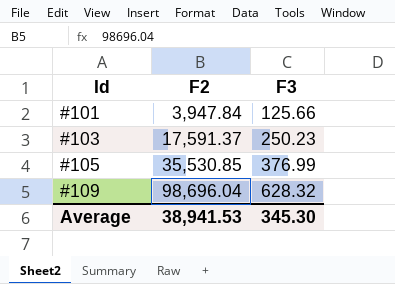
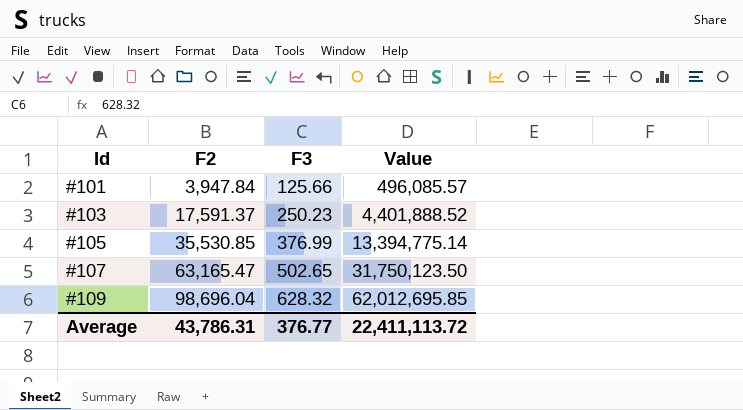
column Value | formula: none -> [F2] * [F3]
row #107: none -> 63,165.47 | 502.65 | 31,750,123.50
Average | F2: 38,941.53 -> 43,786.31
Average | F3: 345.30 -> 376.77

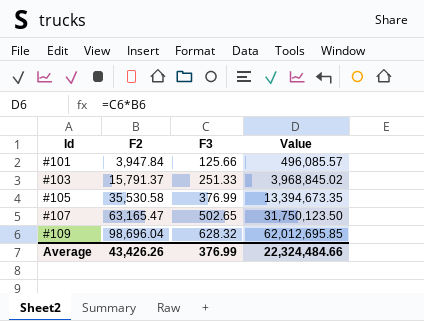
#103 | F2: 17,591.37 -> 15,791.37
#103 | F3: 250.23 -> 251.33
#103 | Value: 4,401,888.52 -> 3,968,845.02
#105 | F2: 35,530.85 -> 35,530.58
#105 | Value: 13,394,775.14 -> 13,394,673.35
Average | F2: 43,786.31 -> 43,426.26
Average | F3: 376.77 -> 376.99
Average | Value: 22,411,113.72 -> 22,324,484.66

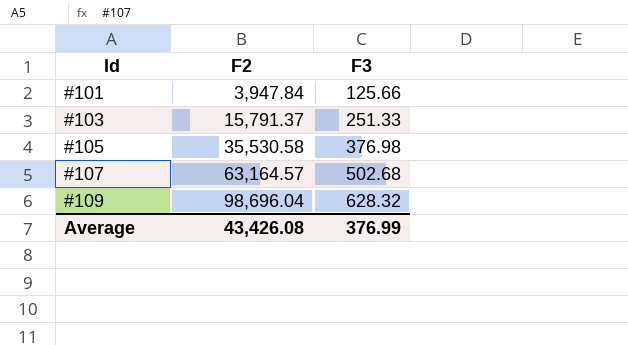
column Value | formula: [F2] * [F3] -> none
#105 | F3: 376.99 -> 376.98
#107 | F2: 63,165.47 -> 63,164.57
#107 | F3: 502.65 -> 502.68
Average | F2: 43,426.26 -> 43,426.08

